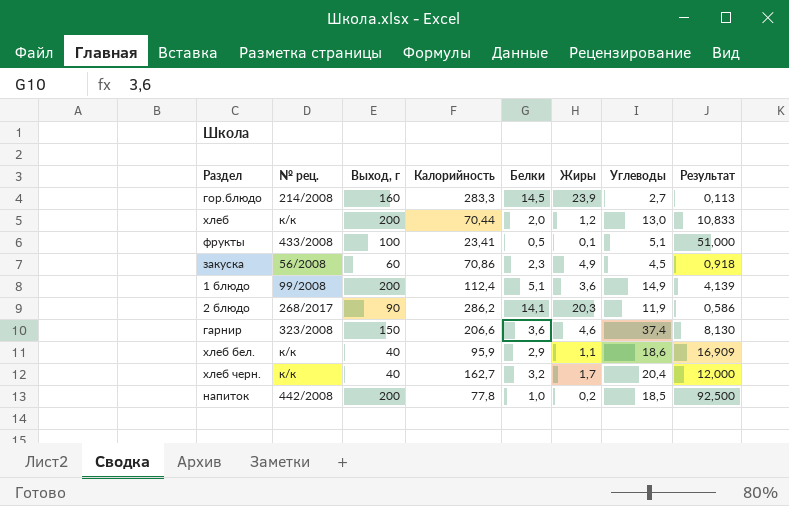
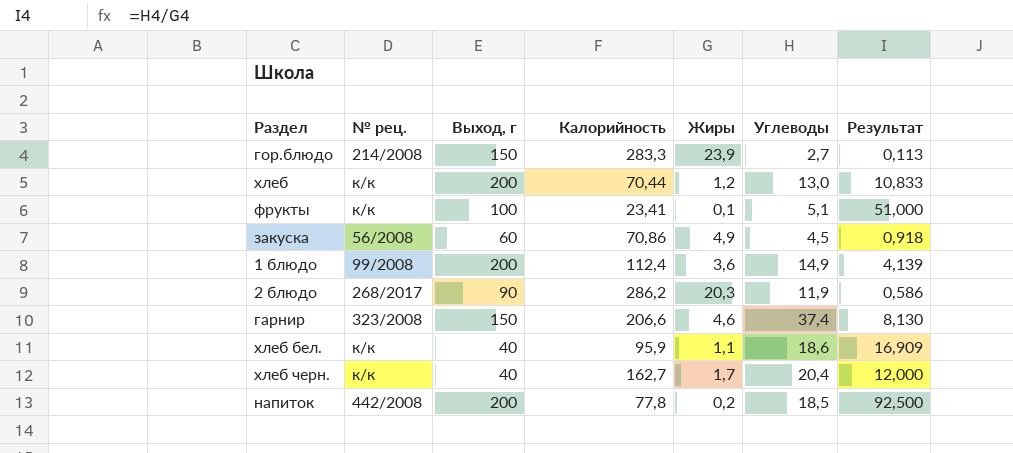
column Белки | position: 5 -> none
гор.блюдо | Выход, г: 160 -> 150
фрукты | № рец.: 433/2008 -> к/к

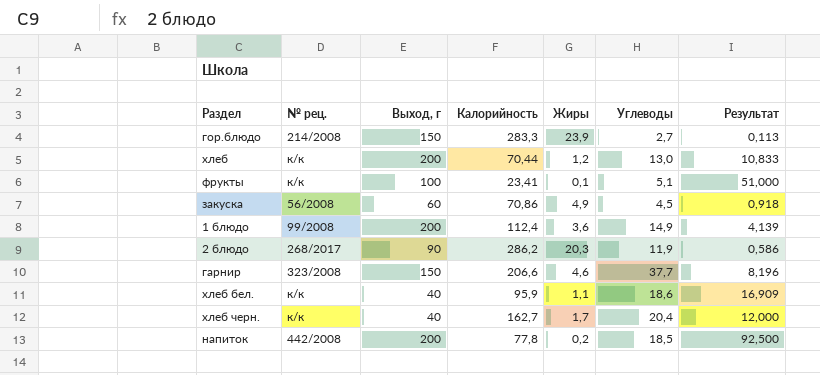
гарнир | Углеводы: 37,4 -> 37,7
гарнир | Результат: 8,130 -> 8,196

